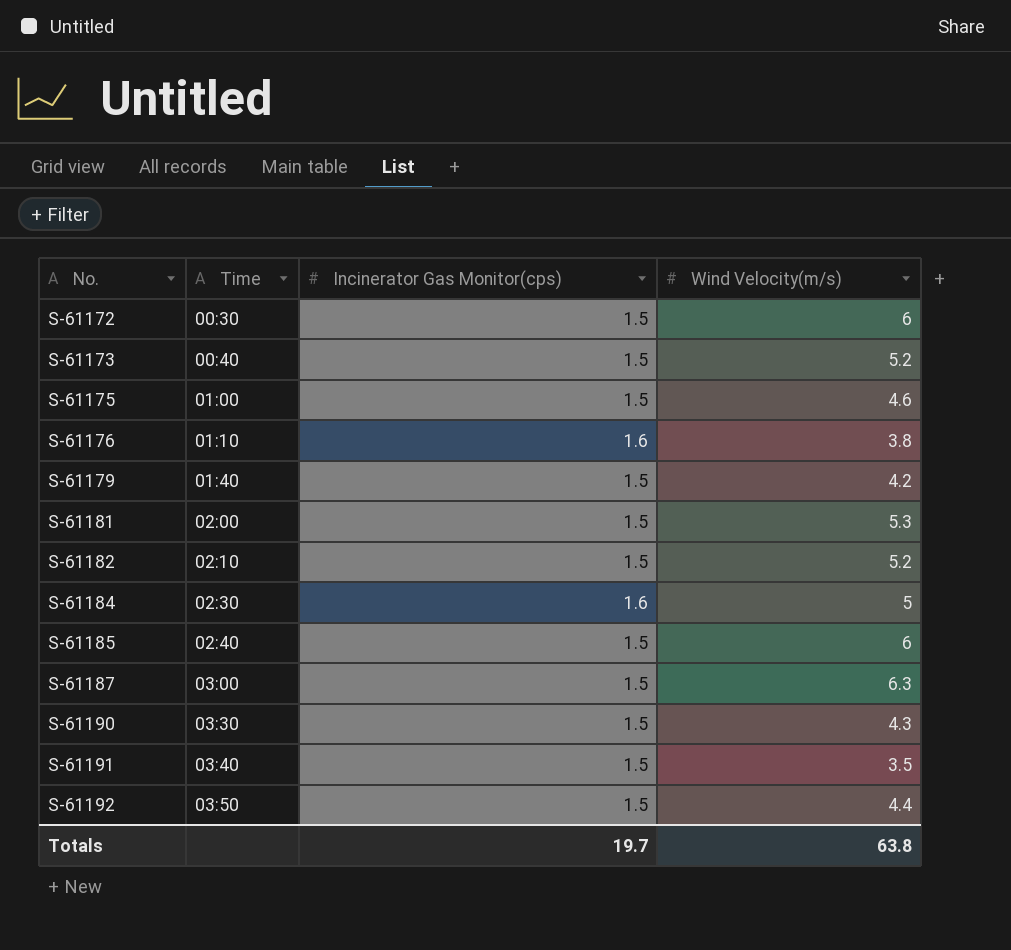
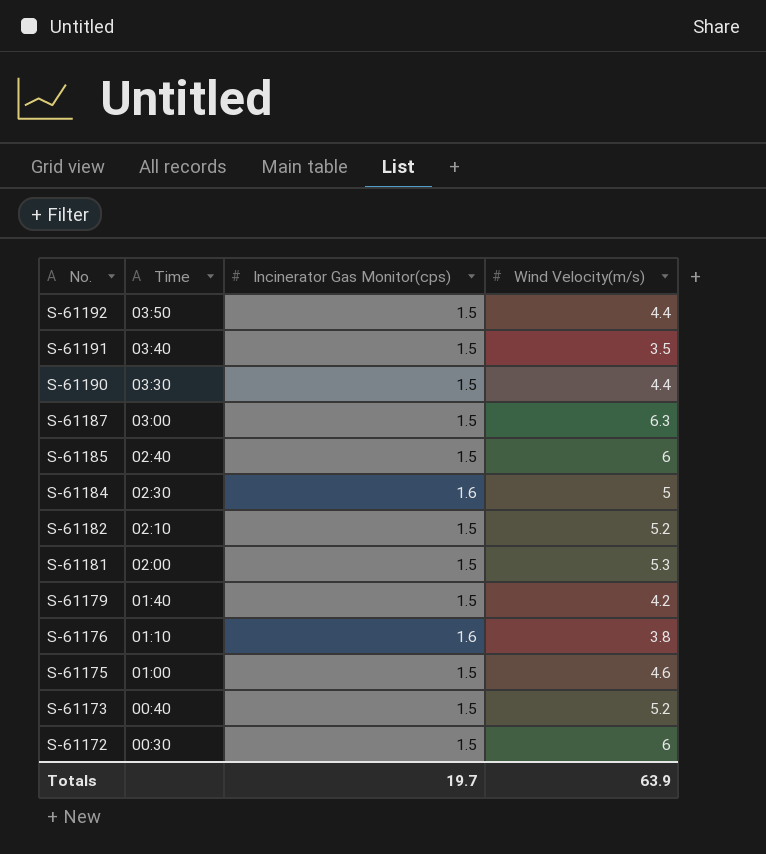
row order: No. ascending -> No. descending
S-61190 | Wind Velocity(m/s): 4.3 -> 4.4
Totals | Wind Velocity(m/s): 63.8 -> 63.9

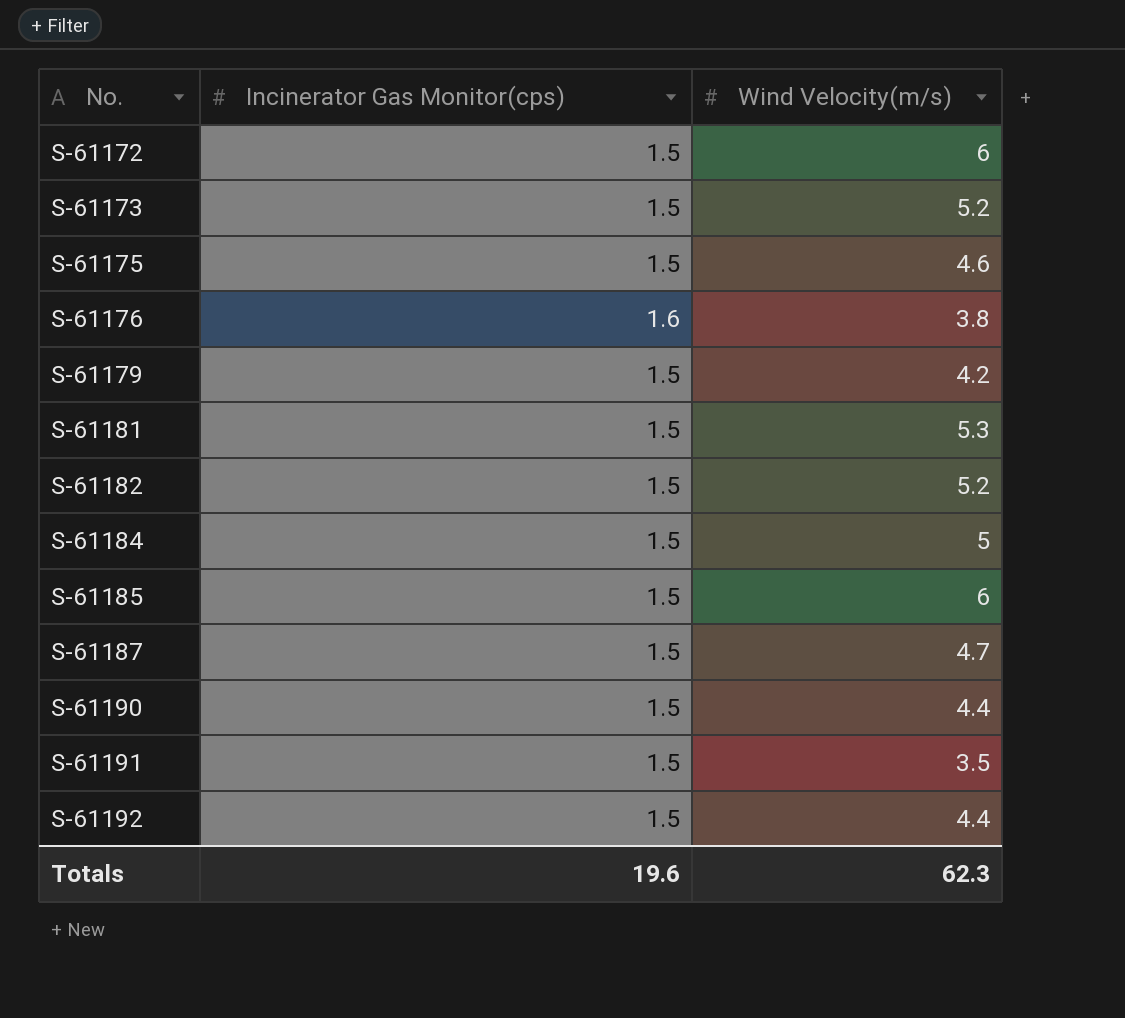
row order: No. descending -> No. ascending
column Time | position: 2 -> none
S-61184 | Incinerator Gas Monitor(cps): 1.6 -> 1.5
S-61187 | Wind Velocity(m/s): 6.3 -> 4.7
Totals | Incinerator Gas Monitor(cps): 19.7 -> 19.6
Totals | Wind Velocity(m/s): 63.9 -> 62.3

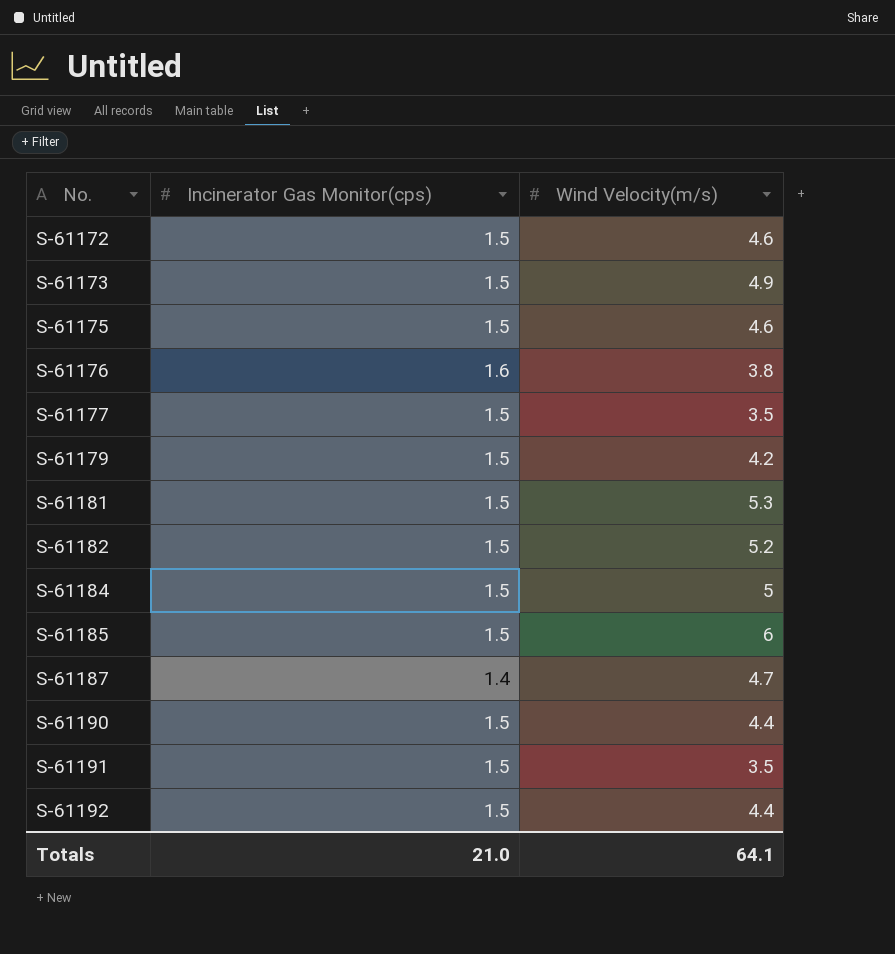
S-61172 | Wind Velocity(m/s): 6 -> 4.6
S-61173 | Wind Velocity(m/s): 5.2 -> 4.9
row S-61177: none -> 1.5 | 3.5
S-61187 | Incinerator Gas Monitor(cps): 1.5 -> 1.4
Totals | Incinerator Gas Monitor(cps): 19.6 -> 21.0
Totals | Wind Velocity(m/s): 62.3 -> 64.1

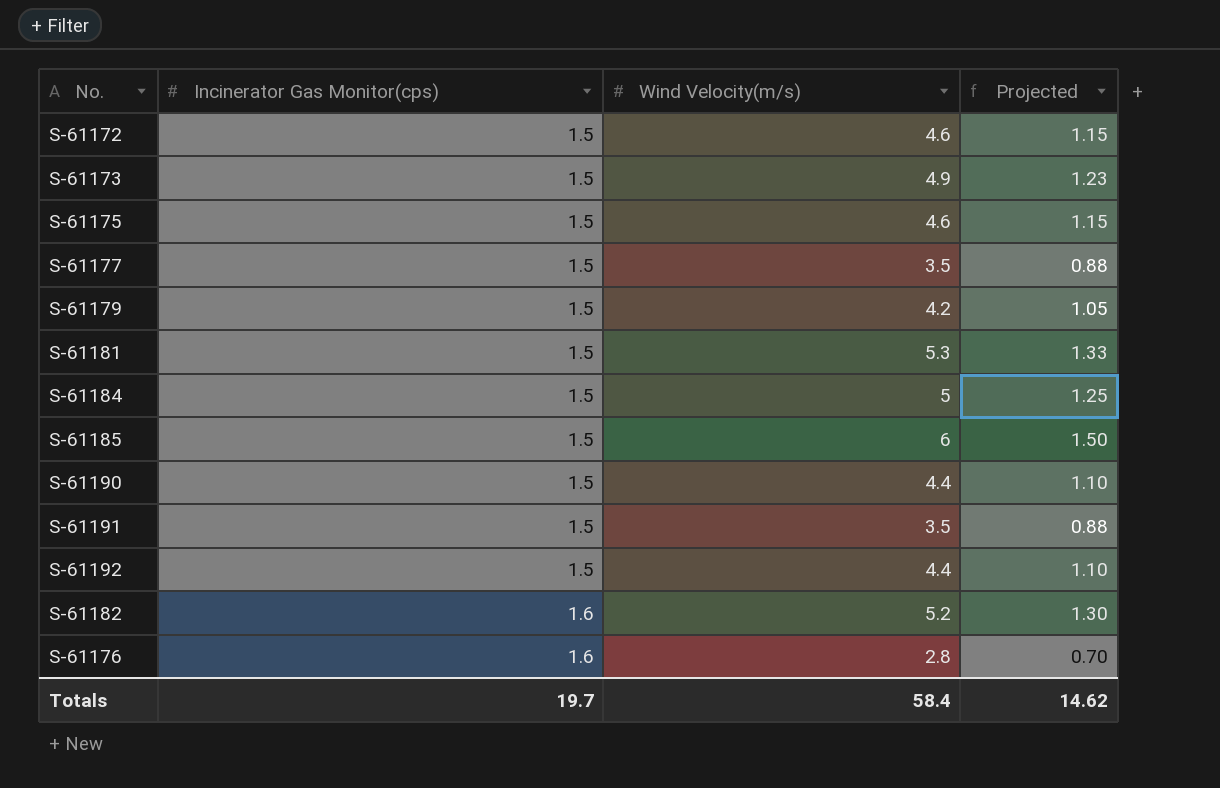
row order: No. ascending -> Incinerator Gas Monitor(cps) ascending
column Projected | formula: none -> [Wind Velocity(m/s)] * 0.25
row S-61187: 1.4 | 4.7 -> none
S-61182 | Incinerator Gas Monitor(cps): 1.5 -> 1.6
S-61176 | Wind Velocity(m/s): 3.8 -> 2.8
Totals | Incinerator Gas Monitor(cps): 21.0 -> 19.7
Totals | Wind Velocity(m/s): 64.1 -> 58.4

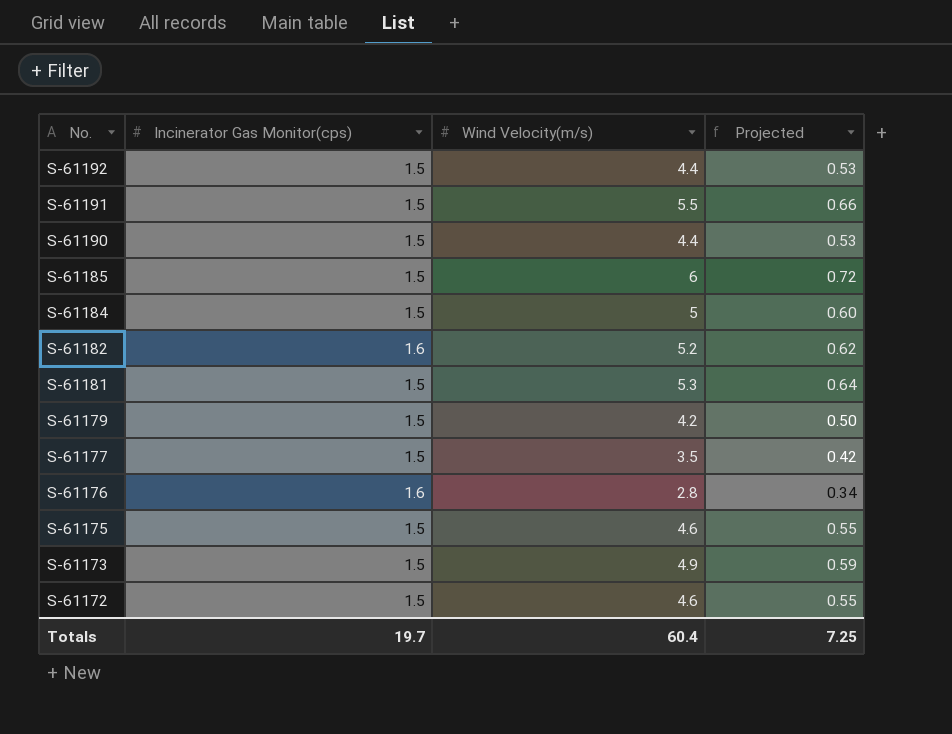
row order: Incinerator Gas Monitor(cps) ascending -> No. descending
column Projected | formula: [Wind Velocity(m/s)] * 0.25 -> [Wind Velocity(m/s)] * 0.12
S-61191 | Wind Velocity(m/s): 3.5 -> 5.5
Totals | Wind Velocity(m/s): 58.4 -> 60.4
Totals | Projected: 14.62 -> 7.25

